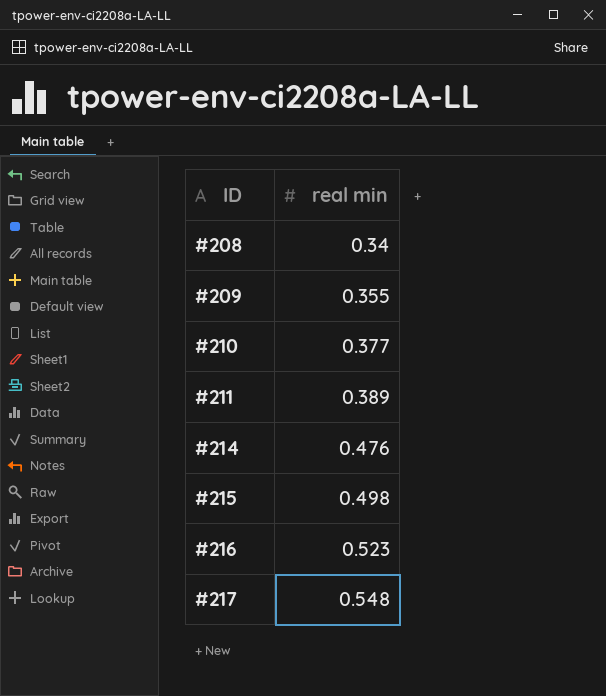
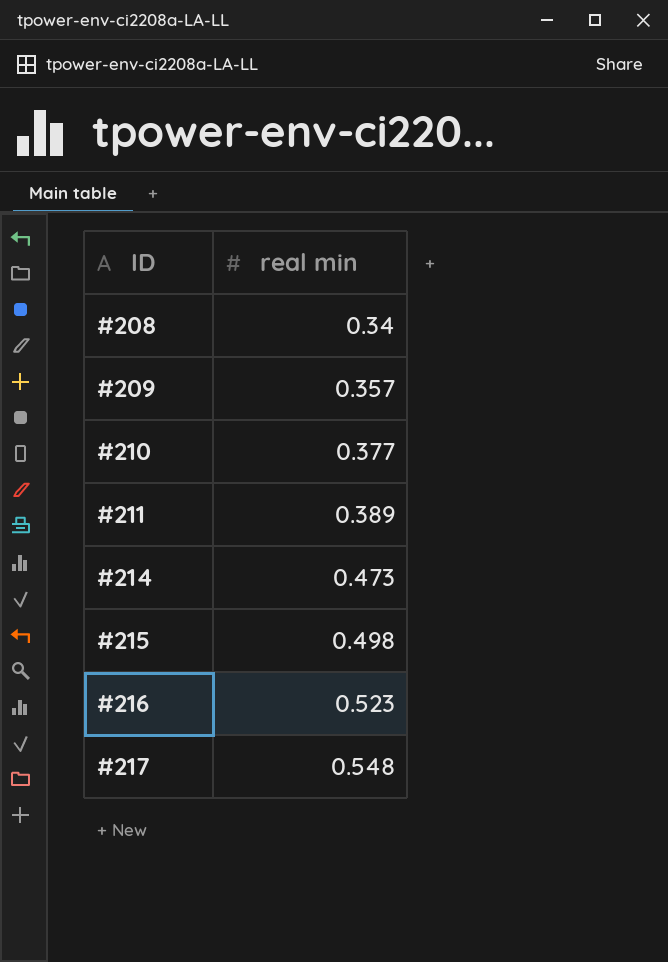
#209 | real min: 0.355 -> 0.357
#214 | real min: 0.476 -> 0.473

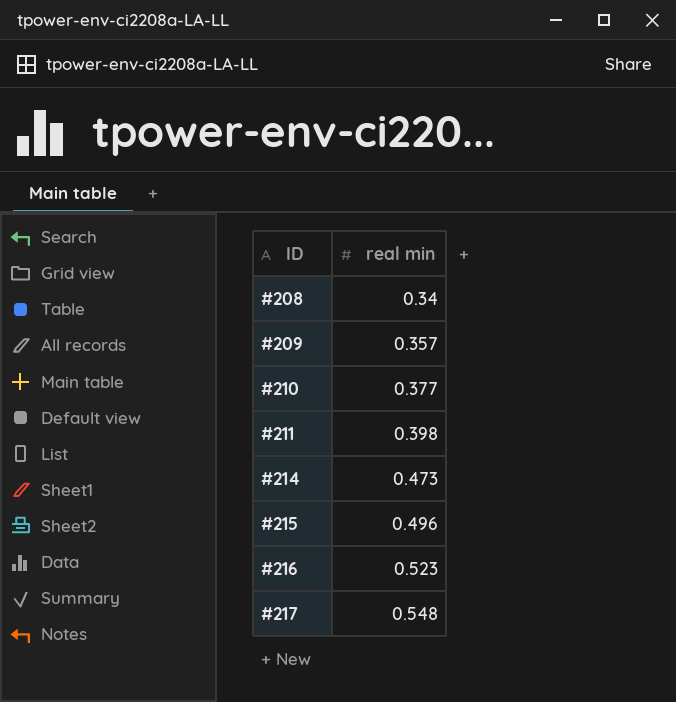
#211 | real min: 0.389 -> 0.398
#215 | real min: 0.498 -> 0.496

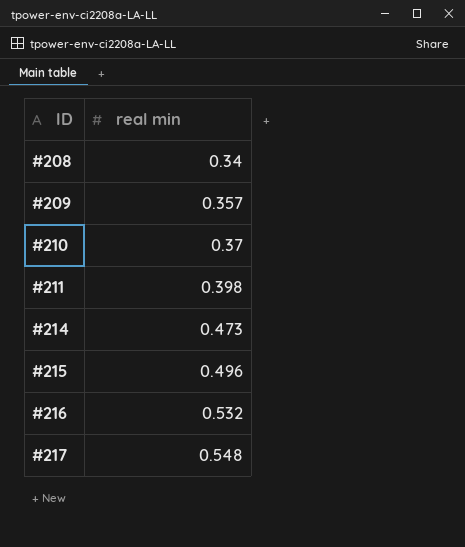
#210 | real min: 0.377 -> 0.37
#216 | real min: 0.523 -> 0.532

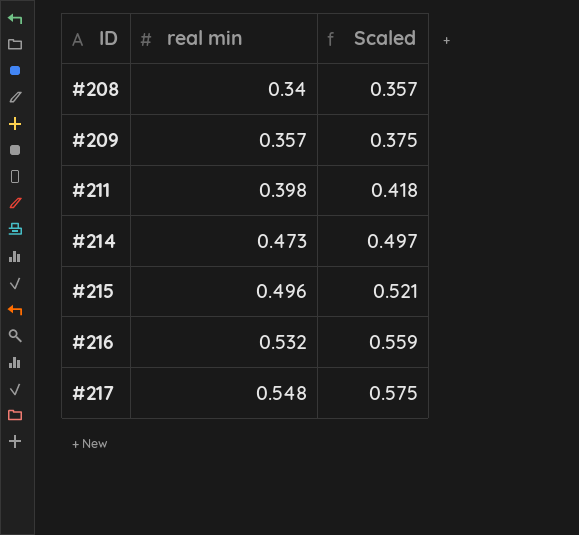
column Scaled | formula: none -> [real min] * 1.05
row #210: 0.37 -> none

